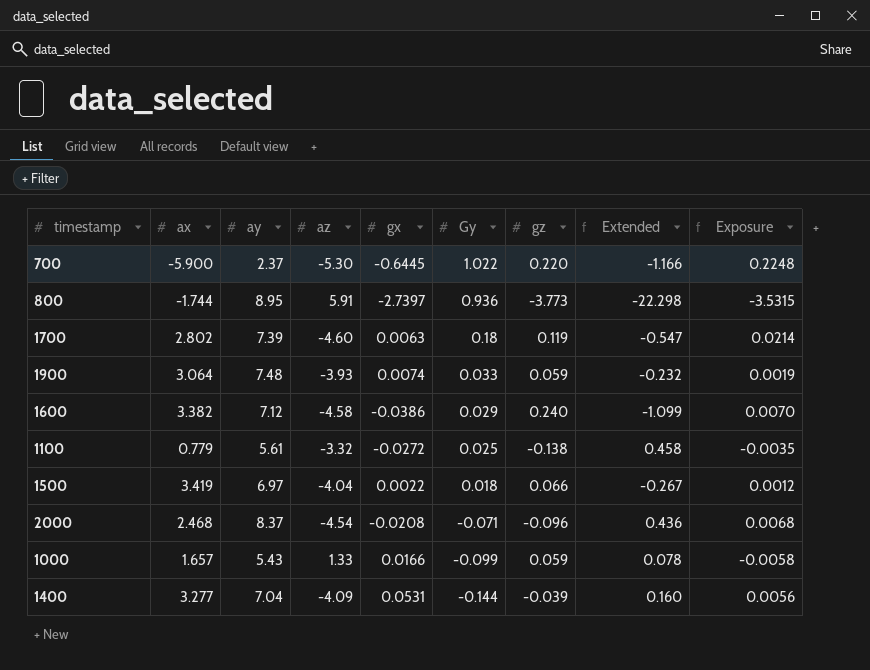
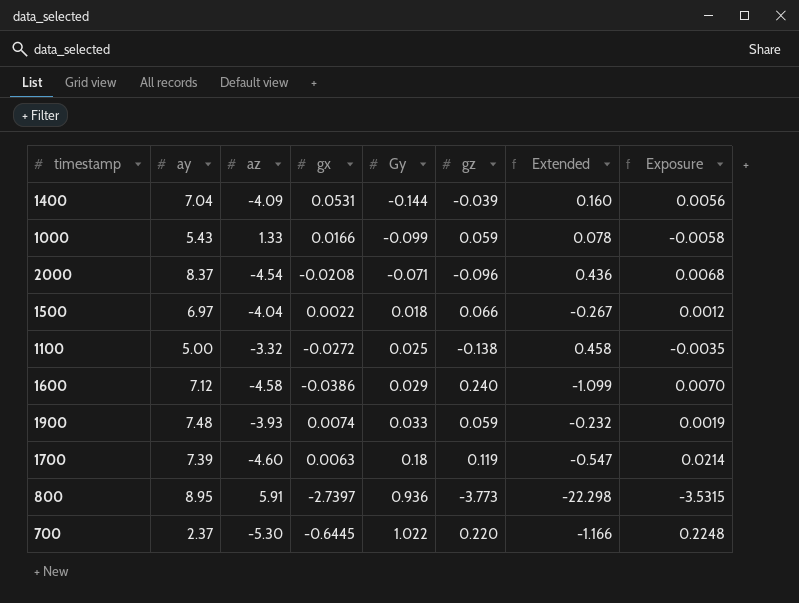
row order: Gy descending -> Gy ascending
column ax | position: 2 -> none
1100 | ay: 5.61 -> 5.00

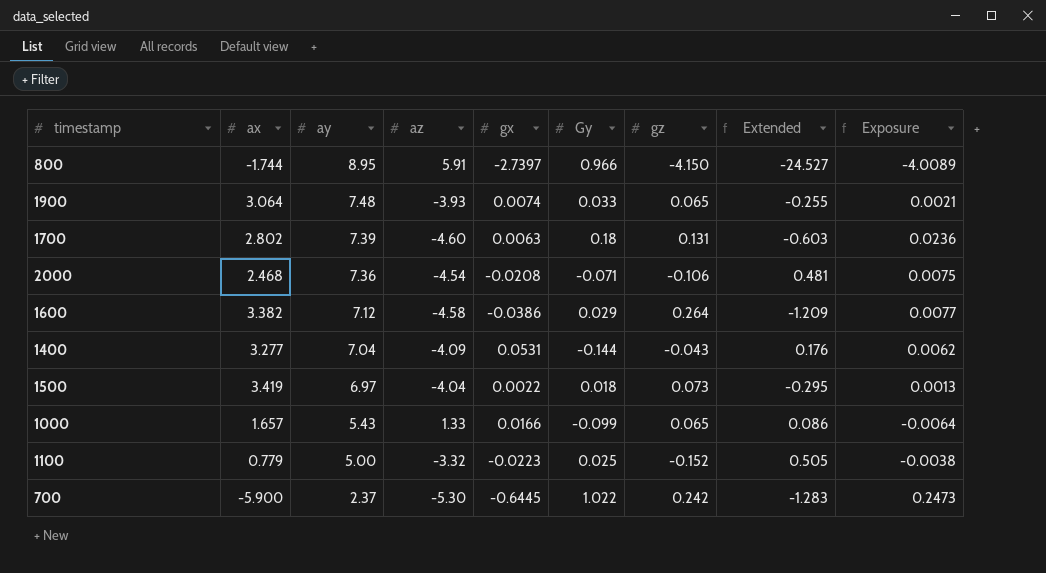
row order: Gy ascending -> ay descending
column ax | position: none -> 2
800 | Gy: 0.936 -> 0.966
800 | gz: -3.773 -> -4.150
800 | Extended: -22.298 -> -24.527
800 | Exposure: -3.5315 -> -4.0089
1900 | gz: 0.059 -> 0.065
1900 | Extended: -0.232 -> -0.255
1900 | Exposure: 0.0019 -> 0.0021
1700 | gz: 0.119 -> 0.131
1700 | Extended: -0.547 -> -0.603
1700 | Exposure: 0.0214 -> 0.0236
2000 | ay: 8.37 -> 7.36
2000 | gz: -0.096 -> -0.106
2000 | Extended: 0.436 -> 0.481
2000 | Exposure: 0.0068 -> 0.0075
1600 | gz: 0.240 -> 0.264
1600 | Extended: -1.099 -> -1.209
1600 | Exposure: 0.0070 -> 0.0077
1400 | gz: -0.039 -> -0.043
1400 | Extended: 0.160 -> 0.176
1400 | Exposure: 0.0056 -> 0.0062
1500 | gz: 0.066 -> 0.073
1500 | Extended: -0.267 -> -0.295
1500 | Exposure: 0.0012 -> 0.0013
1000 | gz: 0.059 -> 0.065
1000 | Extended: 0.078 -> 0.086
1000 | Exposure: -0.0058 -> -0.0064
1100 | gx: -0.0272 -> -0.0223
1100 | gz: -0.138 -> -0.152
1100 | Extended: 0.458 -> 0.505
1100 | Exposure: -0.0035 -> -0.0038
700 | gz: 0.220 -> 0.242
700 | Extended: -1.166 -> -1.283
700 | Exposure: 0.2248 -> 0.2473

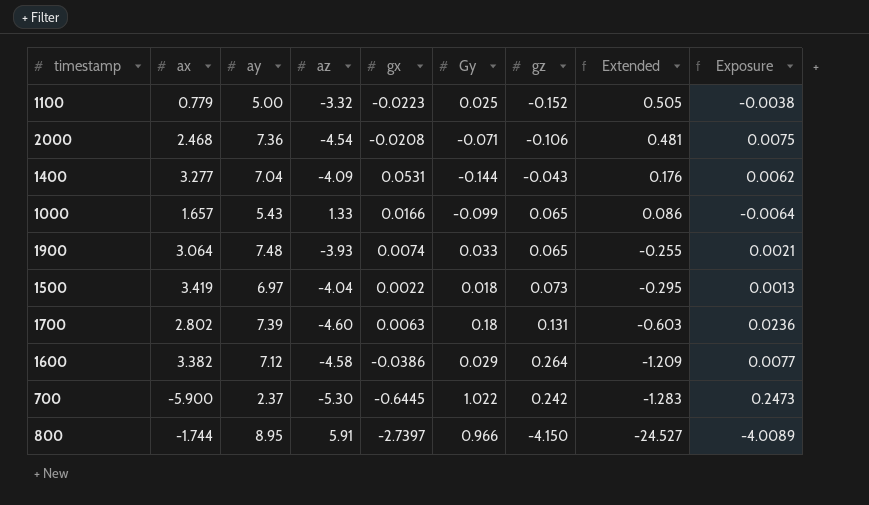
row order: ay descending -> Extended descending

